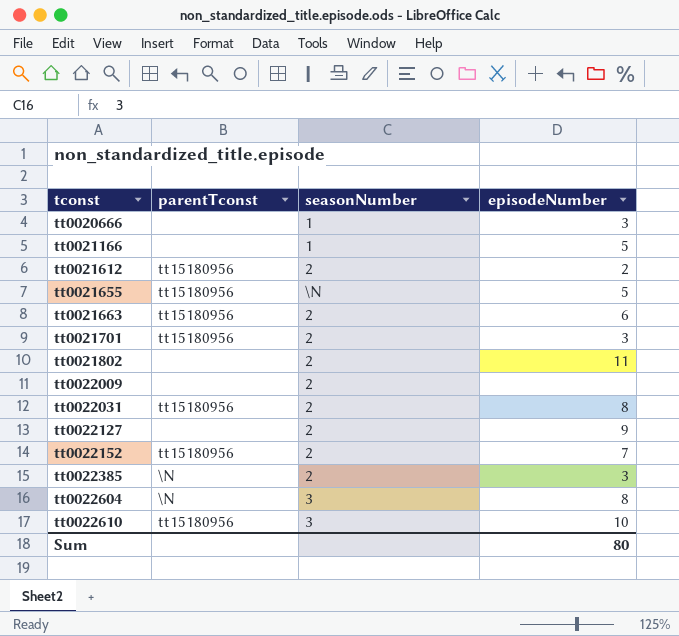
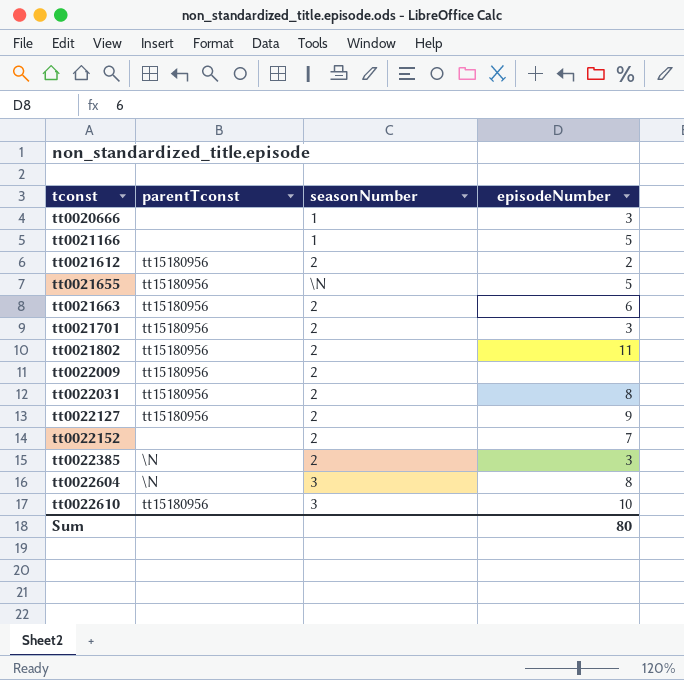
tt0021802 | parentTconst: none -> tt15180956
tt0022009 | parentTconst: none -> tt15180956
tt0022127 | parentTconst: none -> tt15180956
tt0022152 | parentTconst: tt15180956 -> none

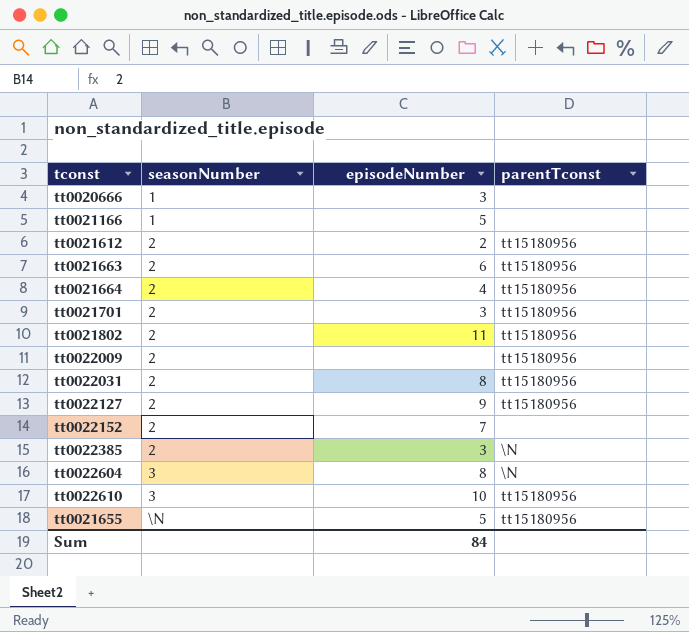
row order: tconst ascending -> seasonNumber ascending
column parentTconst | position: 2 -> 4
row tt0021664: none -> 2 | 4 | tt15180956
Sum | episodeNumber: 80 -> 84

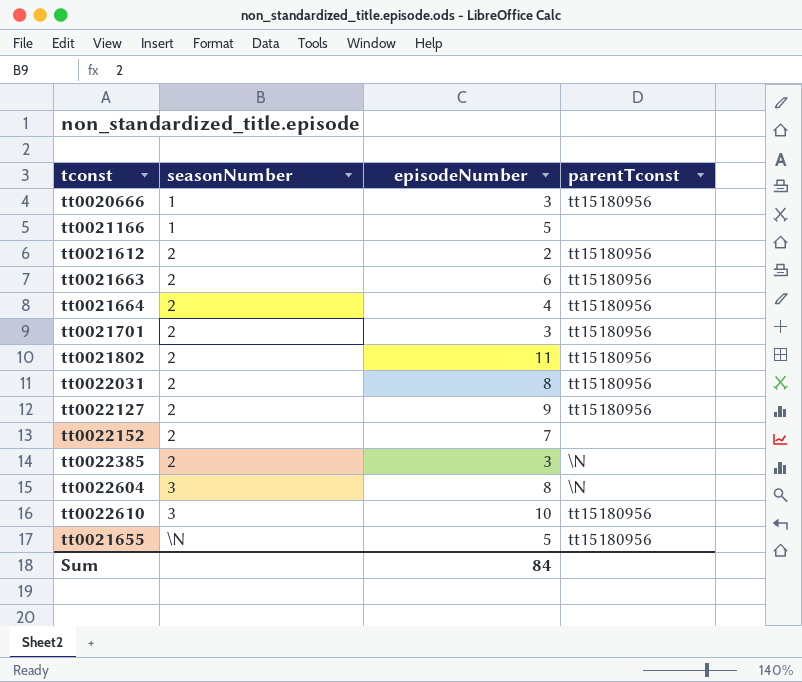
row tt0022009: 2 | none | tt15180956 -> none
tt0020666 | parentTconst: none -> tt15180956

